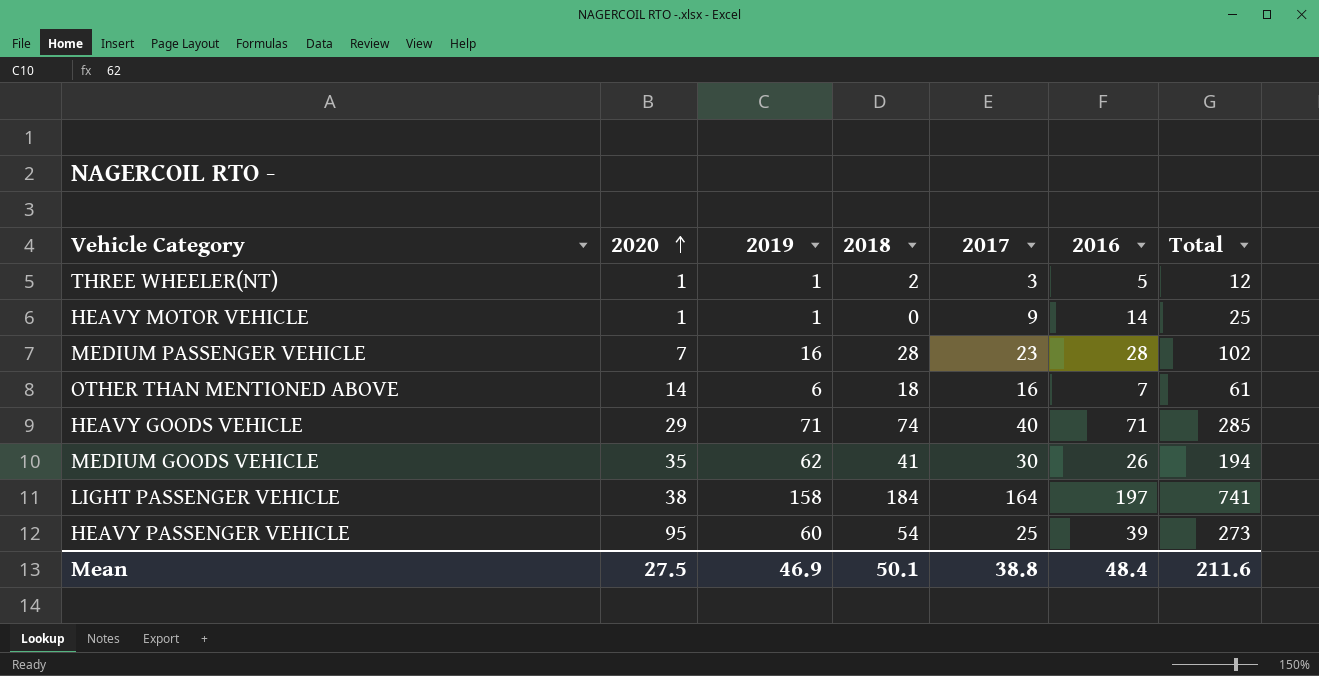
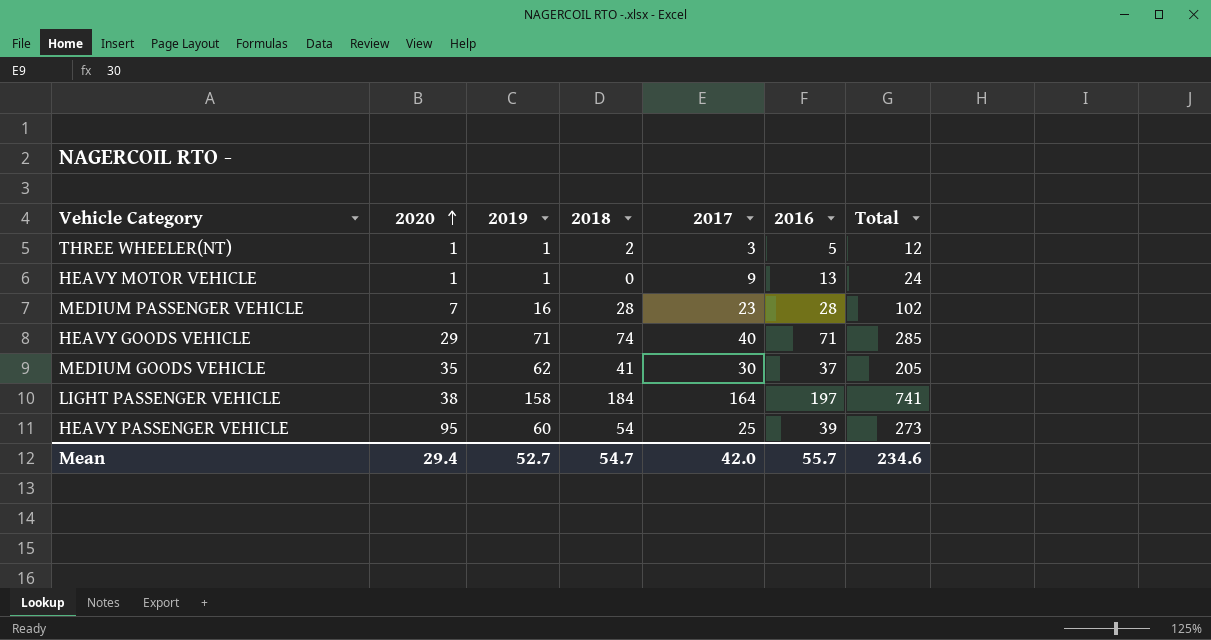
row OTHER THAN MENTIONED ABOVE: 14 | 6 | 18 | 16 | 7 | 61 -> none
HEAVY MOTOR VEHICLE | 2016: 14 -> 13
HEAVY MOTOR VEHICLE | Total: 25 -> 24
MEDIUM GOODS VEHICLE | 2016: 26 -> 37
MEDIUM GOODS VEHICLE | Total: 194 -> 205
Mean | 2020: 27.5 -> 29.4
Mean | 2019: 46.9 -> 52.7
Mean | 2018: 50.1 -> 54.7
Mean | 2017: 38.8 -> 42.0
Mean | 2016: 48.4 -> 55.7
Mean | Total: 211.6 -> 234.6

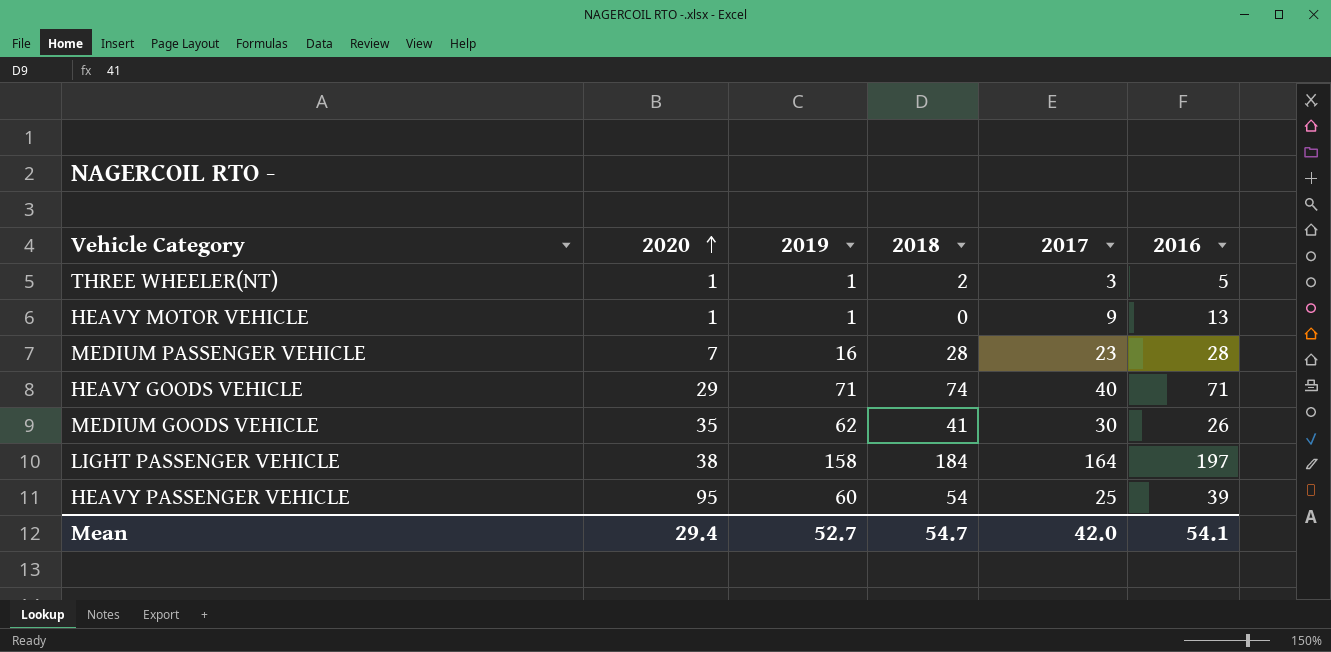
column Total | formula: [2020] + [2019] + [2018] + [2017] + [2016] -> none
MEDIUM GOODS VEHICLE | 2016: 37 -> 26
Mean | 2016: 55.7 -> 54.1

